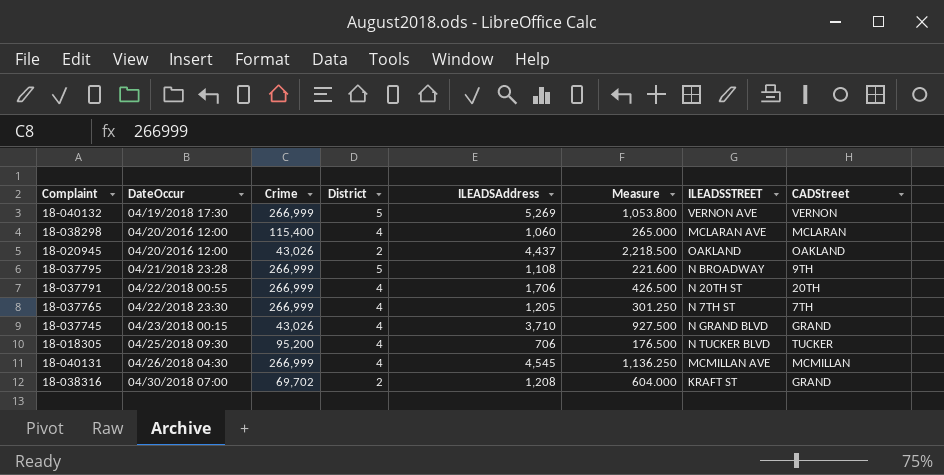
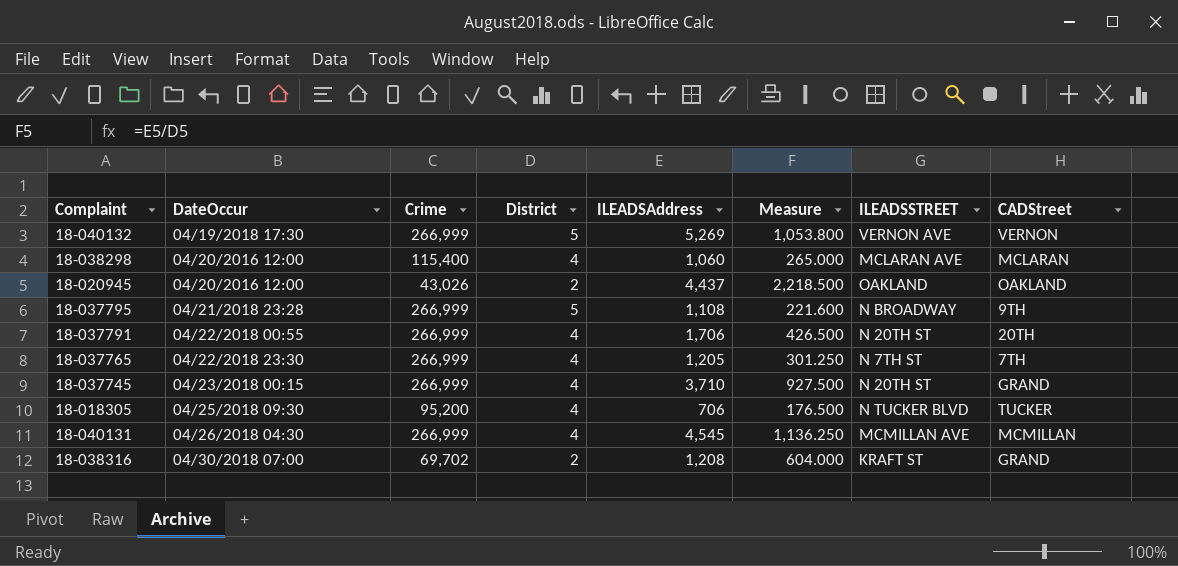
18-037745 | Crime: 43,026 -> 266,999
18-037745 | ILEADSSTREET: N GRAND BLVD -> N 20TH ST

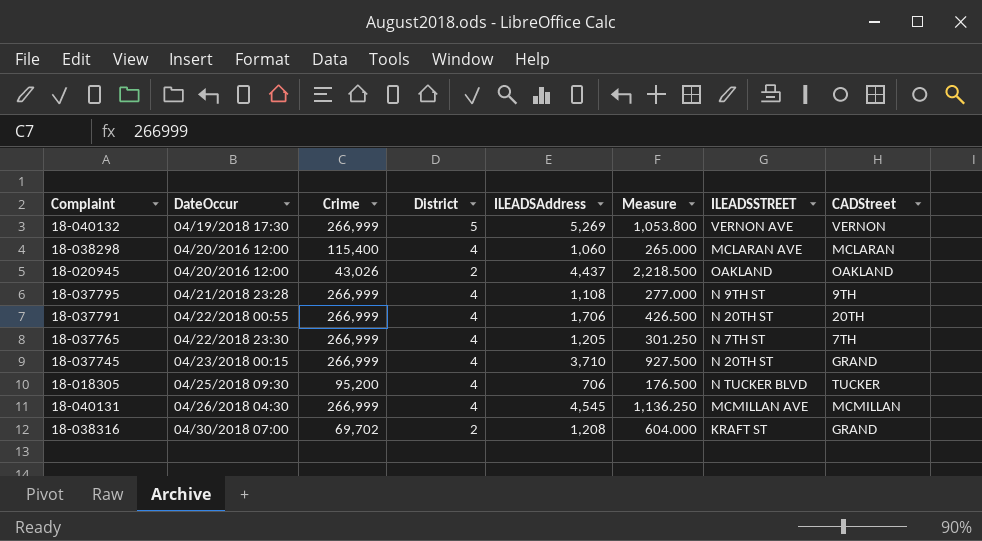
18-037795 | District: 5 -> 4
18-037795 | Measure: 221.600 -> 277.000
18-037795 | ILEADSSTREET: N BROADWAY -> N 9TH ST

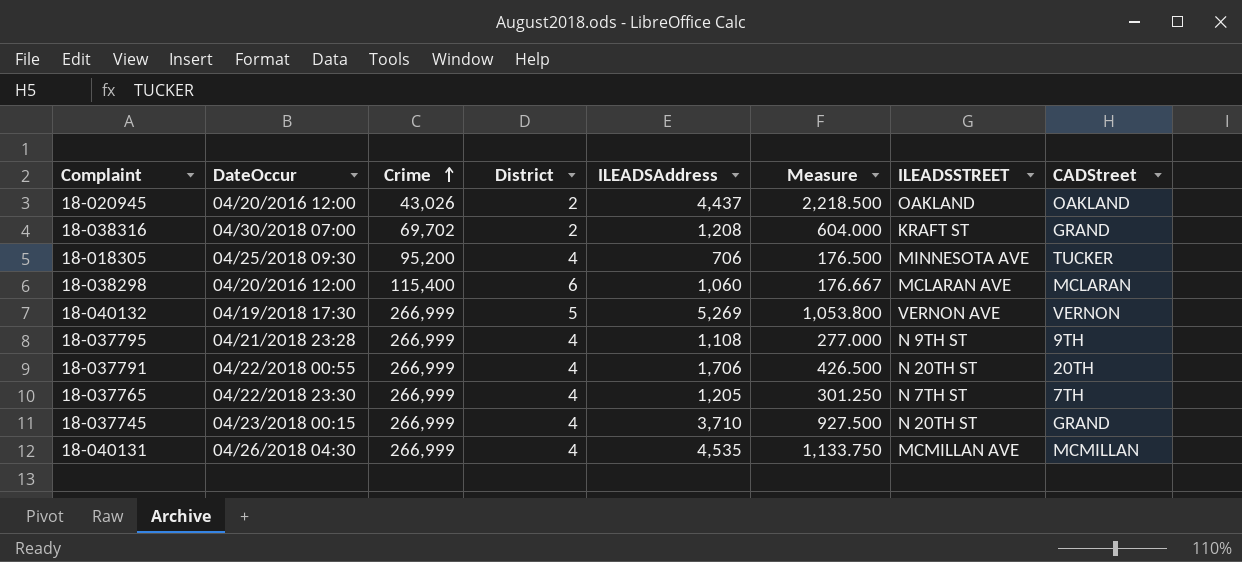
row order: none -> Crime ascending
18-018305 | ILEADSSTREET: N TUCKER BLVD -> MINNESOTA AVE
18-038298 | District: 4 -> 6
18-038298 | Measure: 265.000 -> 176.667
18-040131 | ILEADSAddress: 4,545 -> 4,535
18-040131 | Measure: 1,136.250 -> 1,133.750

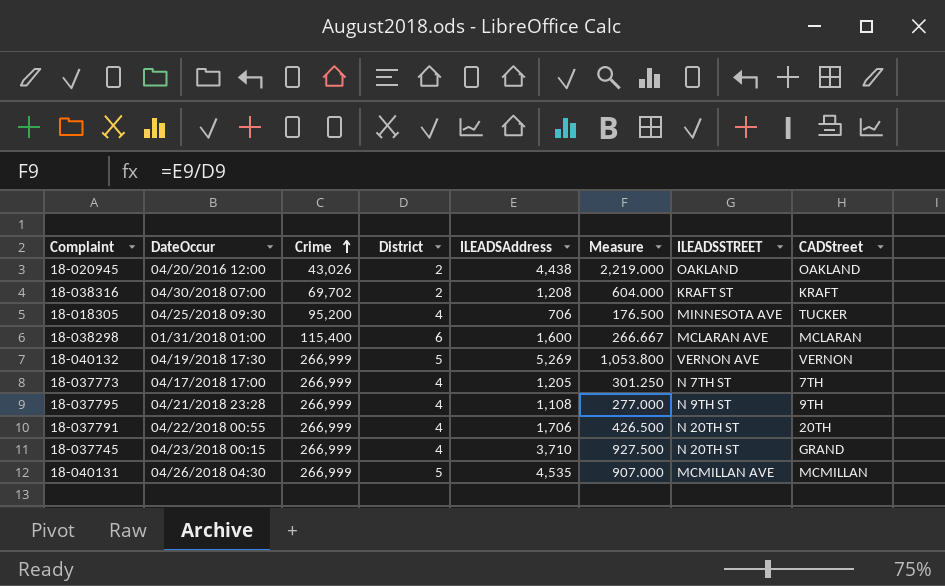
row 18-037765: 04/22/2018 23:30 | 266,999 | 4 | 1,205 | 301.250 | N 7TH ST | 7TH -> none
18-020945 | ILEADSAddress: 4,437 -> 4,438
18-020945 | Measure: 2,218.500 -> 2,219.000
18-038316 | CADStreet: GRAND -> KRAFT
18-038298 | DateOccur: 04/20/2016 12:00 -> 01/31/2018 01:00
18-038298 | ILEADSAddress: 1,060 -> 1,600
18-038298 | Measure: 176.667 -> 266.667
row 18-037773: none -> 04/17/2018 17:00 | 266,999 | 4 | 1,205 | 301.250 | N 7TH ST | 7TH
18-040131 | District: 4 -> 5
18-040131 | Measure: 1,133.750 -> 907.000

